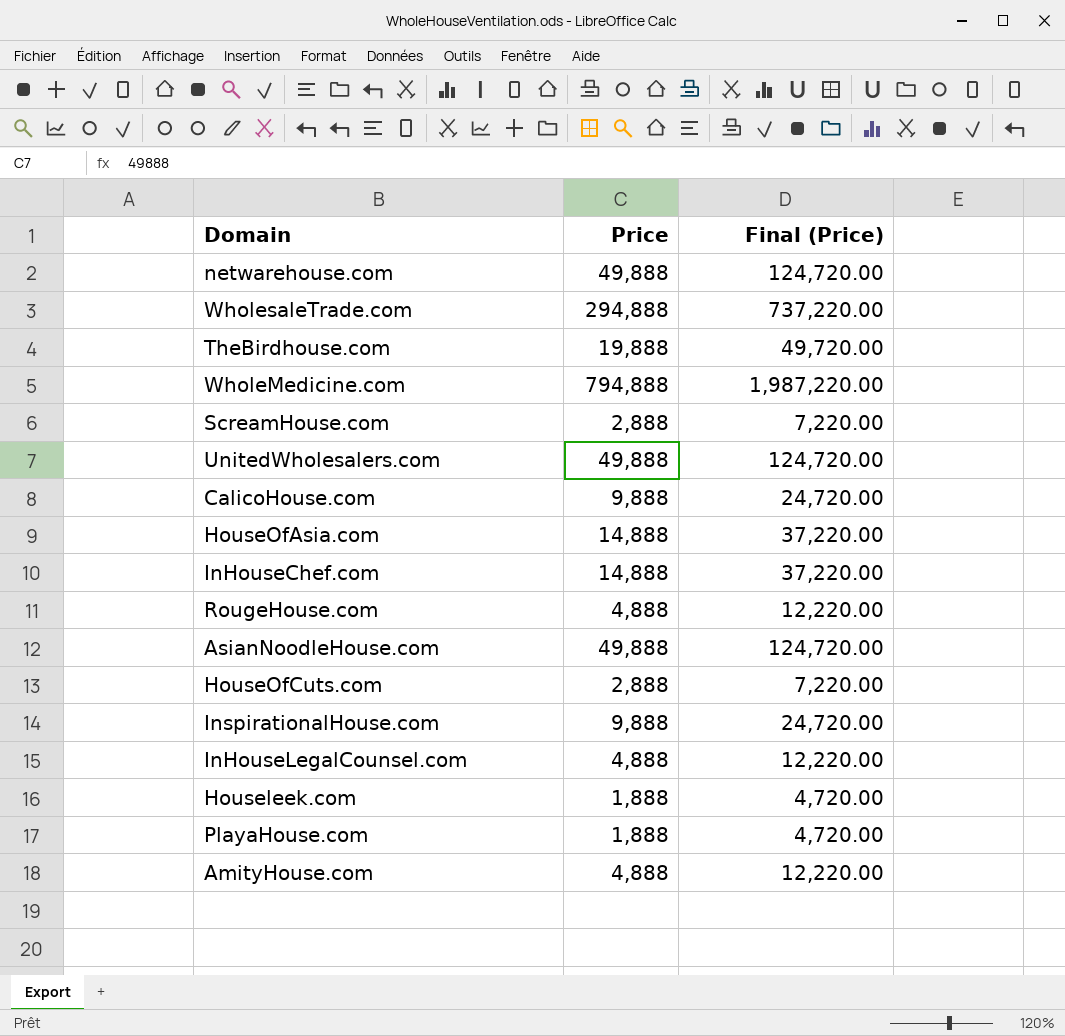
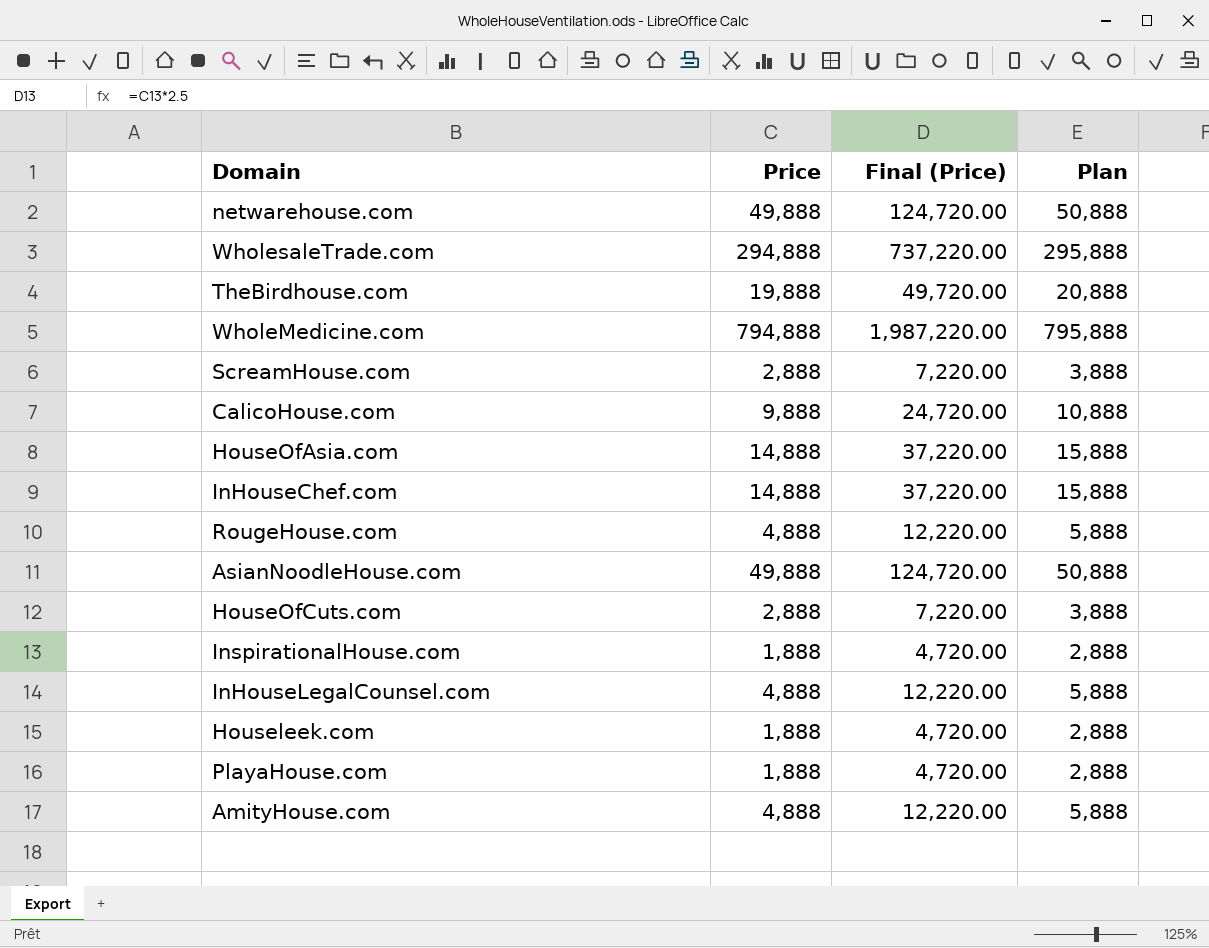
column Plan | formula: none -> [Price] + 1000
row UnitedWholesalers.com: 49,888 | 124,720.00 -> none
InspirationalHouse.com | Price: 9,888 -> 1,888
InspirationalHouse.com | Final (Price): 24,720.00 -> 4,720.00

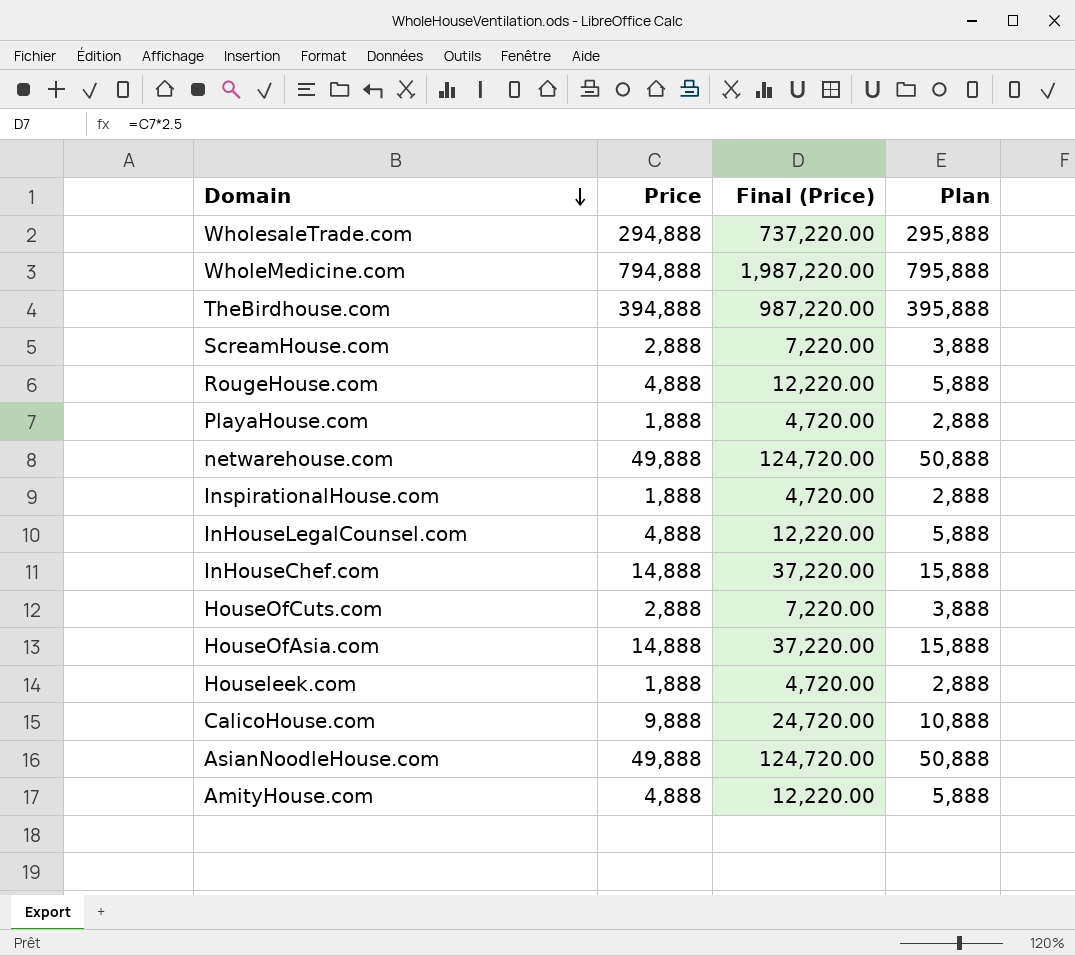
row order: none -> Domain descending
TheBirdhouse.com | Price: 19,888 -> 394,888
TheBirdhouse.com | Final (Price): 49,720.00 -> 987,220.00
TheBirdhouse.com | Plan: 20,888 -> 395,888

